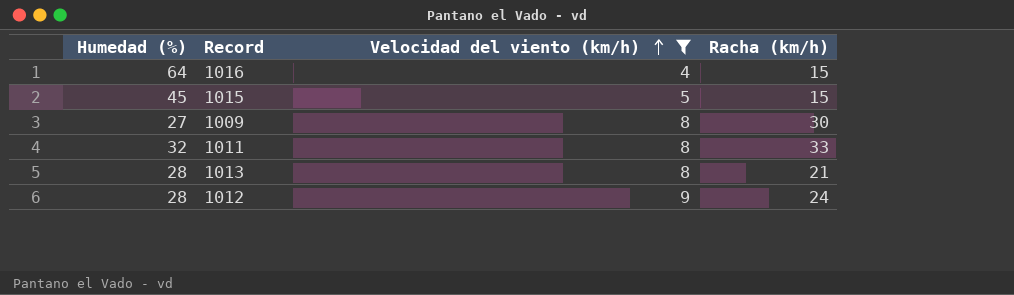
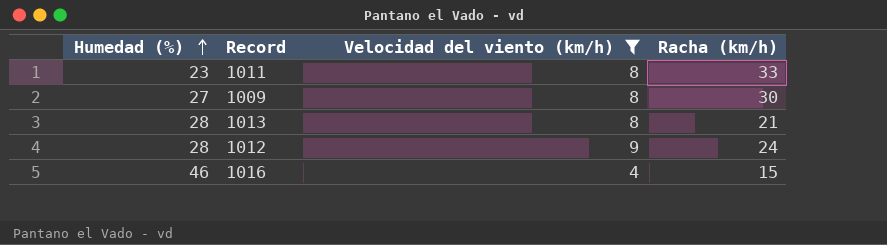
row order: Velocidad del viento (km/h) ascending -> Humedad (%) ascending
row 1015: 45 | 5 | 15 -> none
1011 | Humedad (%): 32 -> 23
1016 | Humedad (%): 64 -> 46

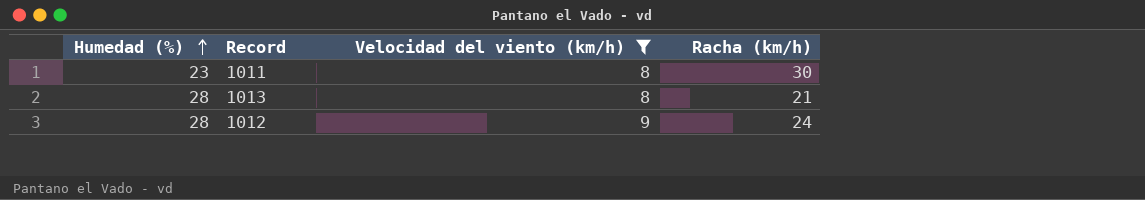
row 1009: 27 | 8 | 30 -> none
row 1016: 46 | 4 | 15 -> none
1011 | Racha (km/h): 33 -> 30

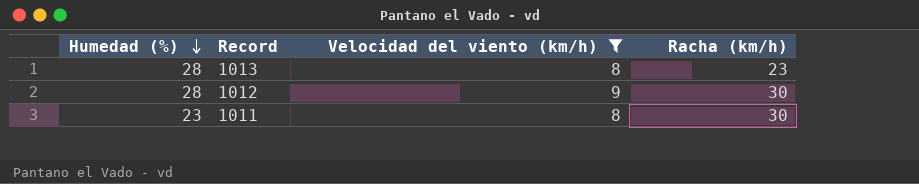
row order: Humedad (%) ascending -> Humedad (%) descending
1013 | Racha (km/h): 21 -> 23
1012 | Racha (km/h): 24 -> 30

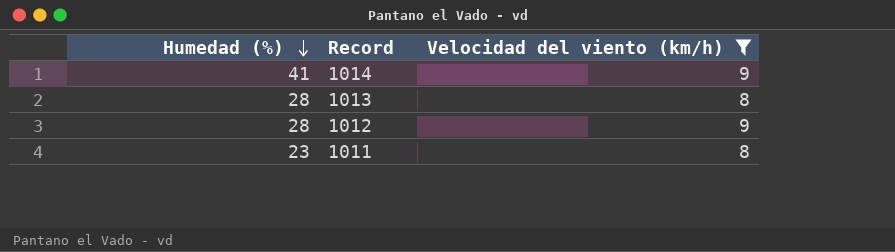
column Racha (km/h) | position: 4 -> none
row 1014: none -> 41 | 9

